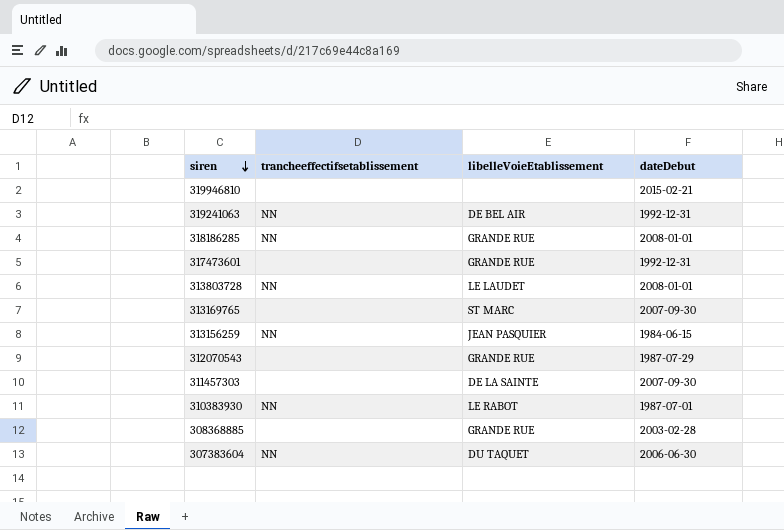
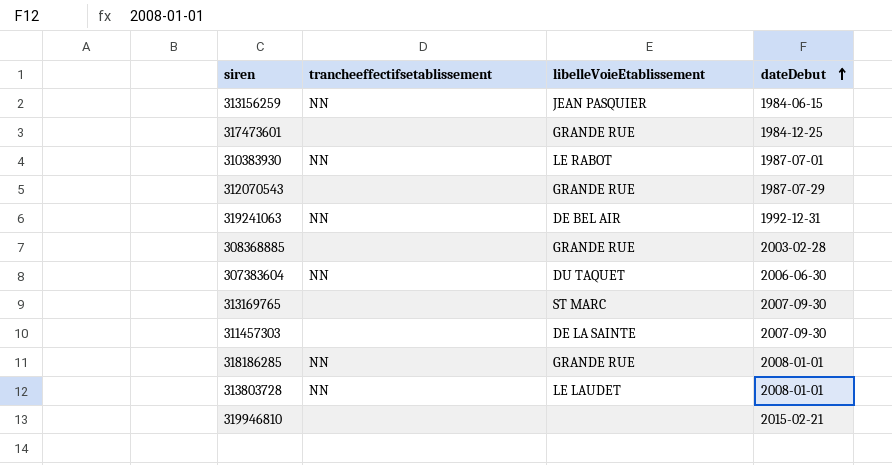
row order: siren descending -> dateDebut ascending
317473601 | dateDebut: 1992-12-31 -> 1984-12-25

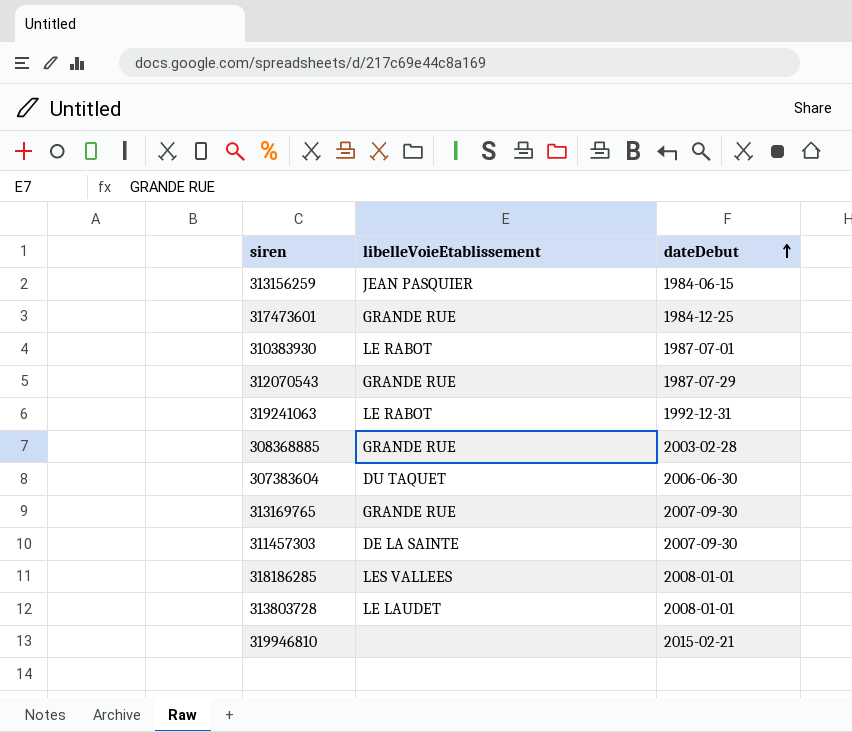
column trancheeffectifsetablissement | position: 2 -> none
319241063 | libelleVoieEtablissement: DE BEL AIR -> LE RABOT
313169765 | libelleVoieEtablissement: ST MARC -> GRANDE RUE
318186285 | libelleVoieEtablissement: GRANDE RUE -> LES VALLEES

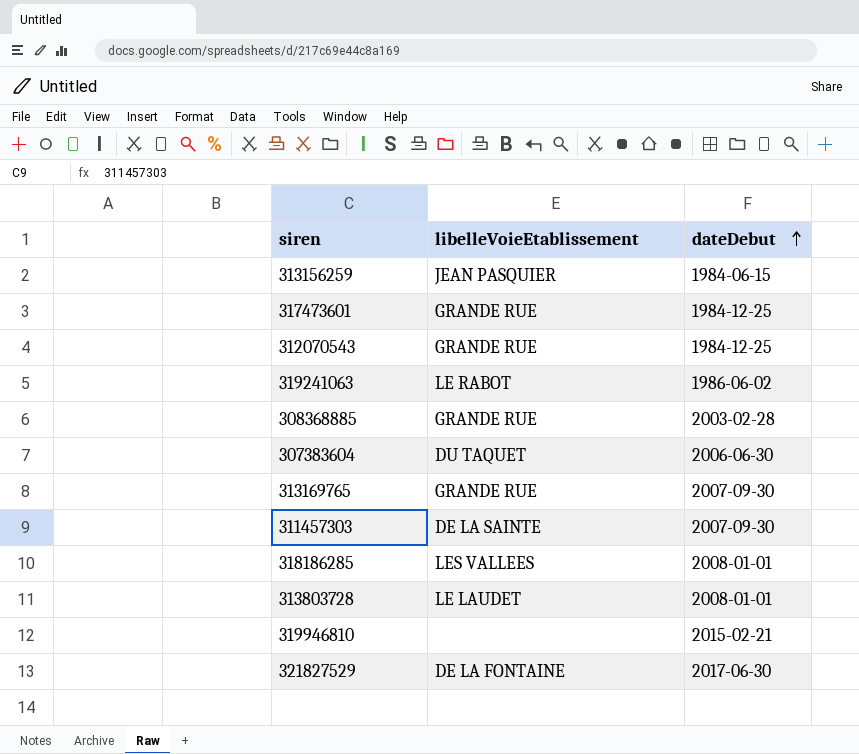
row 310383930: LE RABOT | 1987-07-01 -> none
312070543 | dateDebut: 1987-07-29 -> 1984-12-25
319241063 | dateDebut: 1992-12-31 -> 1986-06-02
row 321827529: none -> DE LA FONTAINE | 2017-06-30

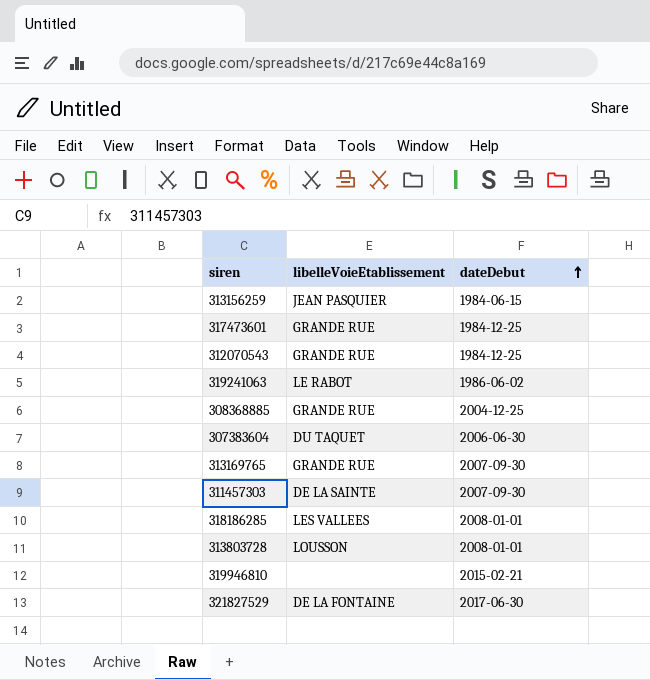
308368885 | dateDebut: 2003-02-28 -> 2004-12-25
313803728 | libelleVoieEtablissement: LE LAUDET -> LOUSSON

